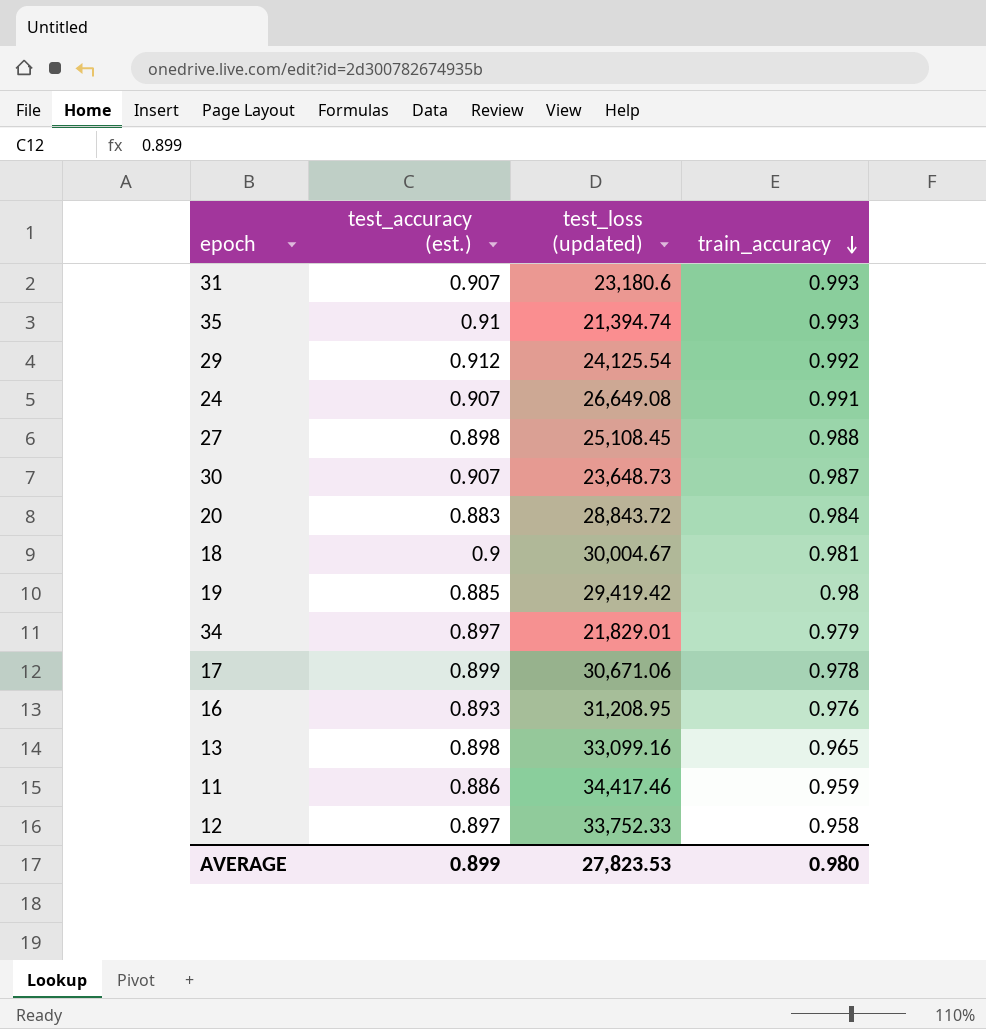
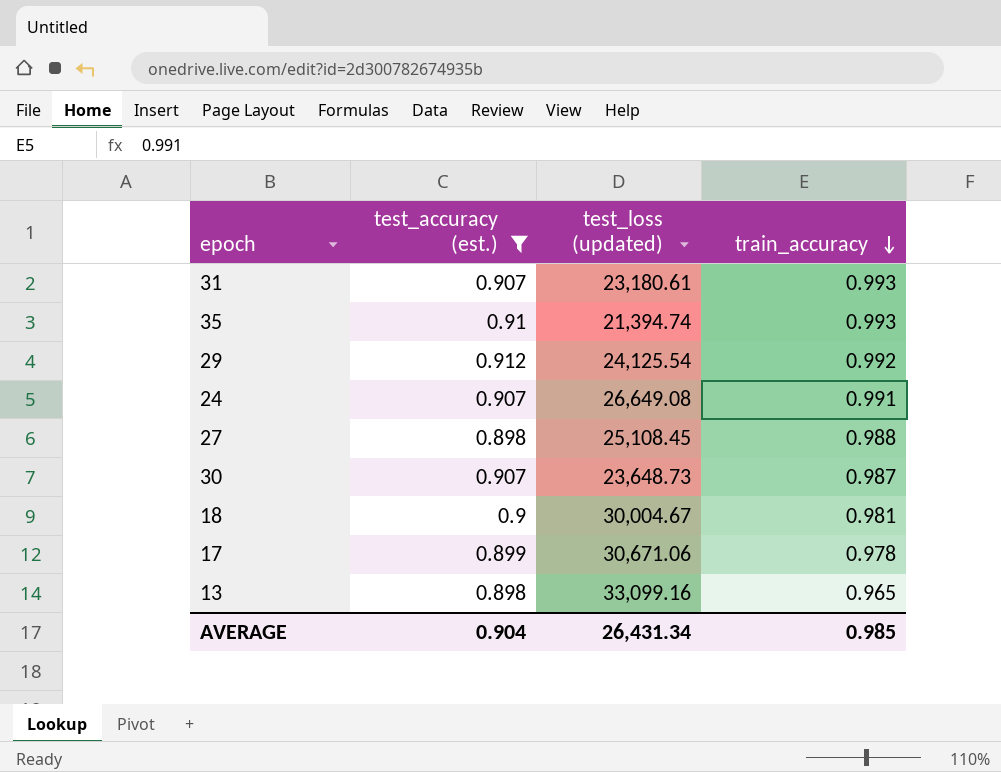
filter: none -> test_accuracy (est.) >= 0.898
31 | test_loss (updated): 23,180.6 -> 23,180.61
AVERAGE | test_accuracy (est.): 0.899 -> 0.904
AVERAGE | test_loss (updated): 27,823.53 -> 26,431.34
AVERAGE | train_accuracy: 0.980 -> 0.985

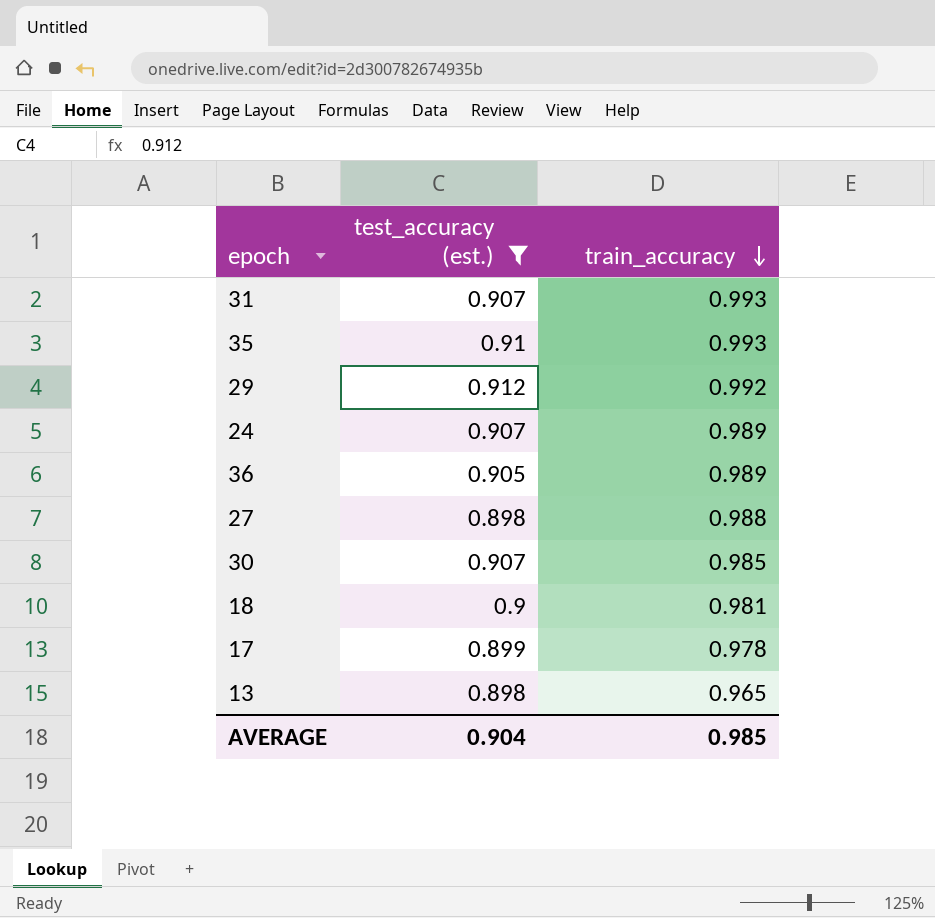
column test_loss (updated) | position: 3 -> none
24 | train_accuracy: 0.991 -> 0.989
row 36: none -> 0.905 | 0.989
30 | train_accuracy: 0.987 -> 0.985

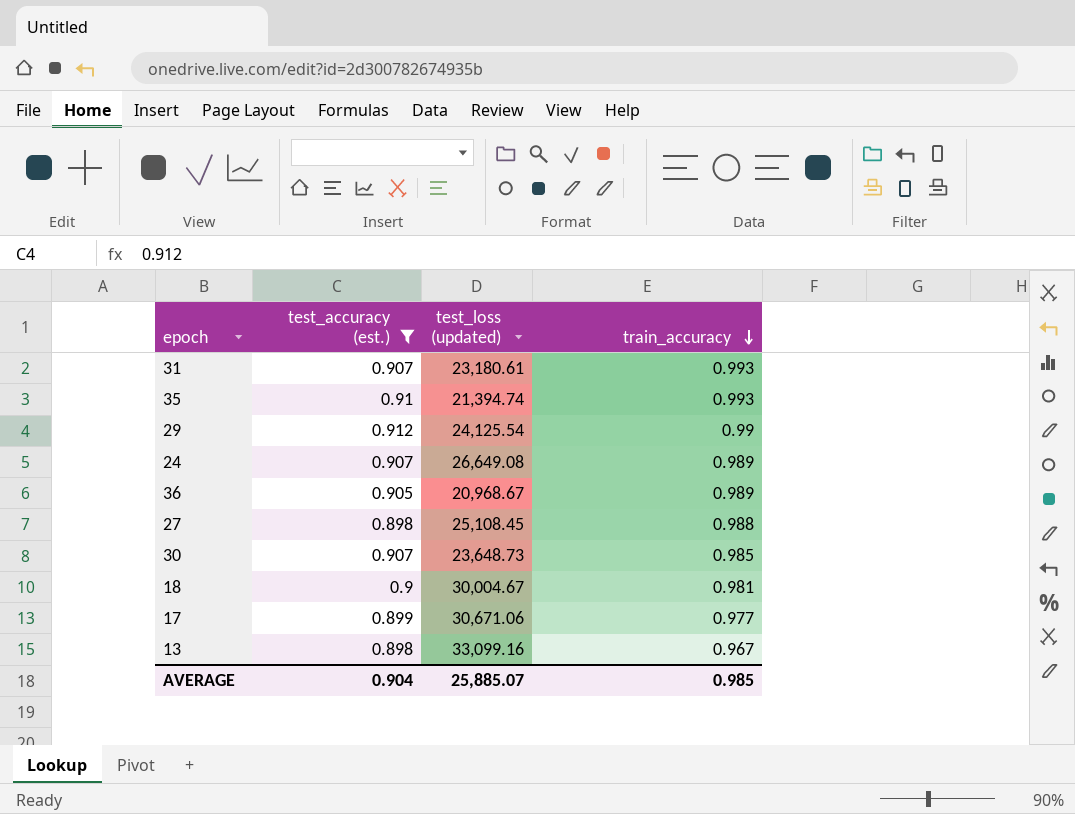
column test_loss (updated) | position: none -> 3
29 | train_accuracy: 0.992 -> 0.99
17 | train_accuracy: 0.978 -> 0.977
13 | train_accuracy: 0.965 -> 0.967

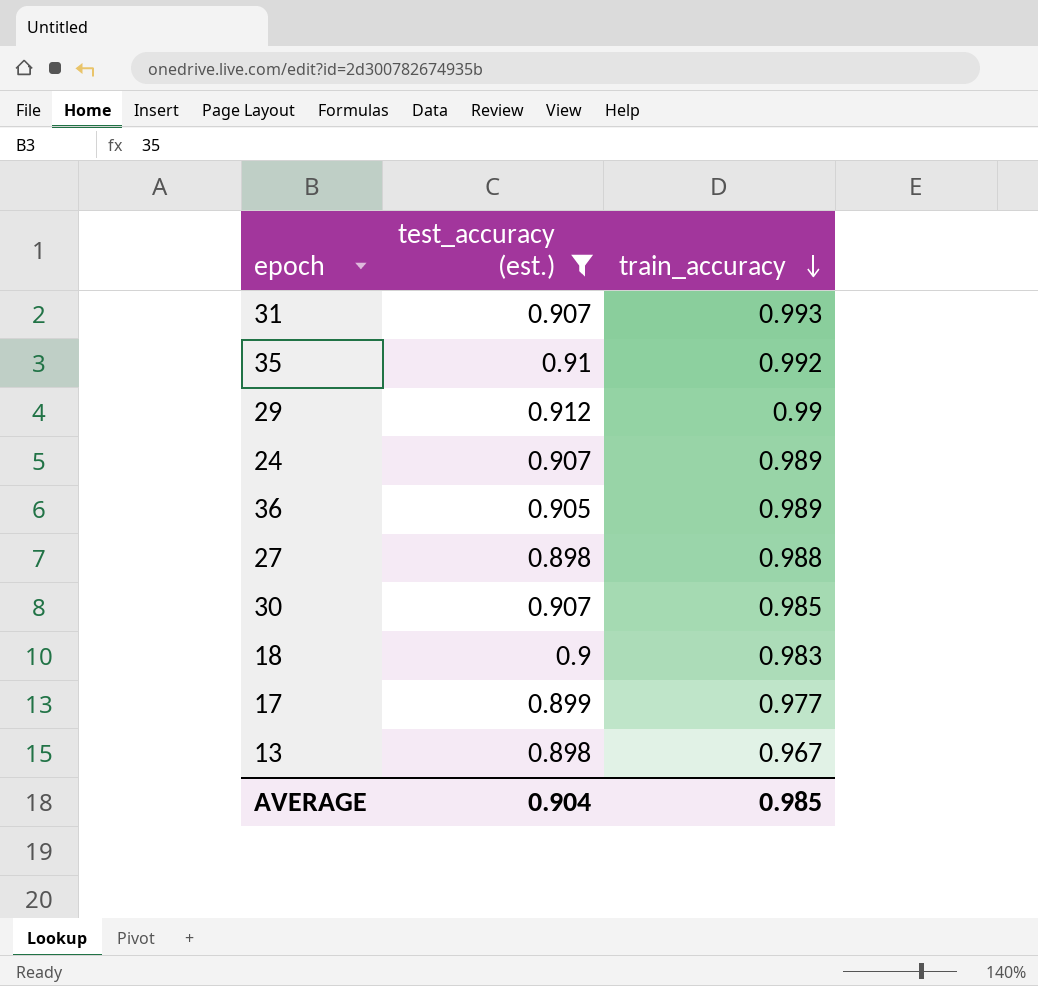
column test_loss (updated) | position: 3 -> none
35 | train_accuracy: 0.993 -> 0.992
18 | train_accuracy: 0.981 -> 0.983

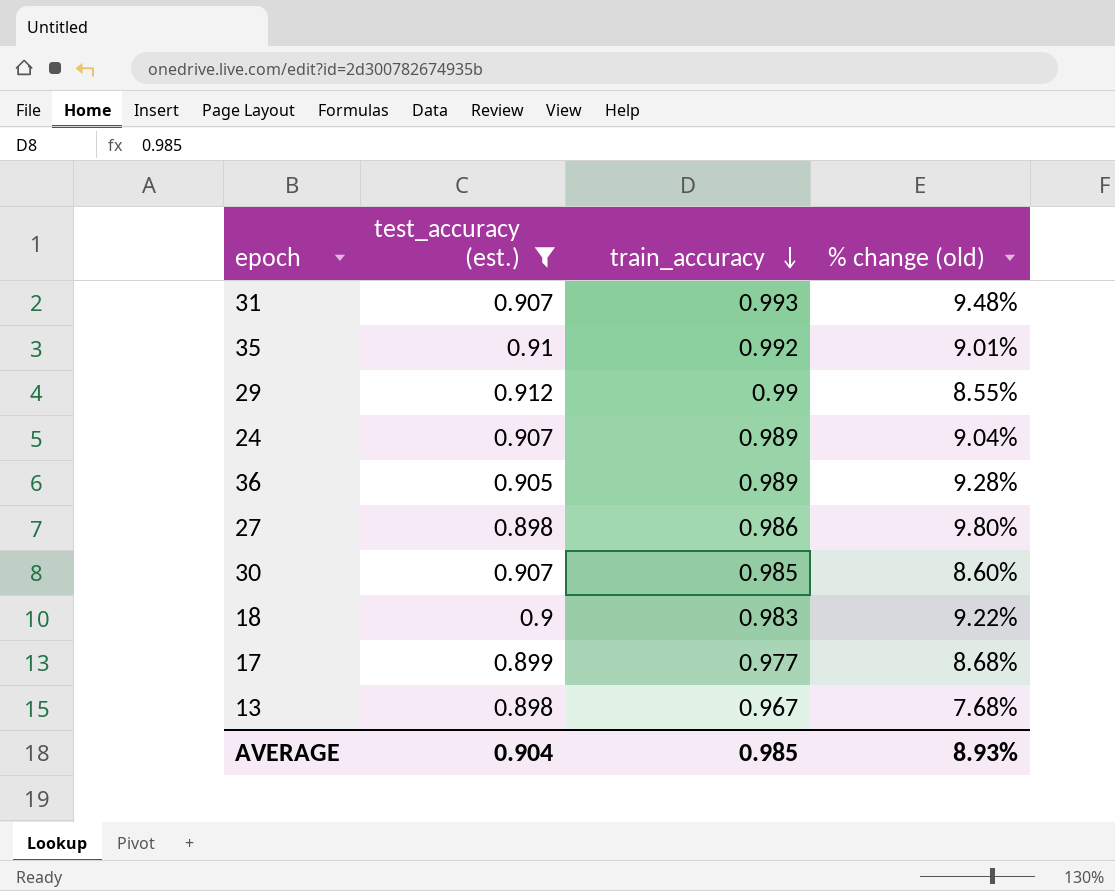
column % change (old) | formula: none -> ([train_accuracy] - [test_accuracy (est.)]) / [test_accuracy (est.)]
27 | train_accuracy: 0.988 -> 0.986

